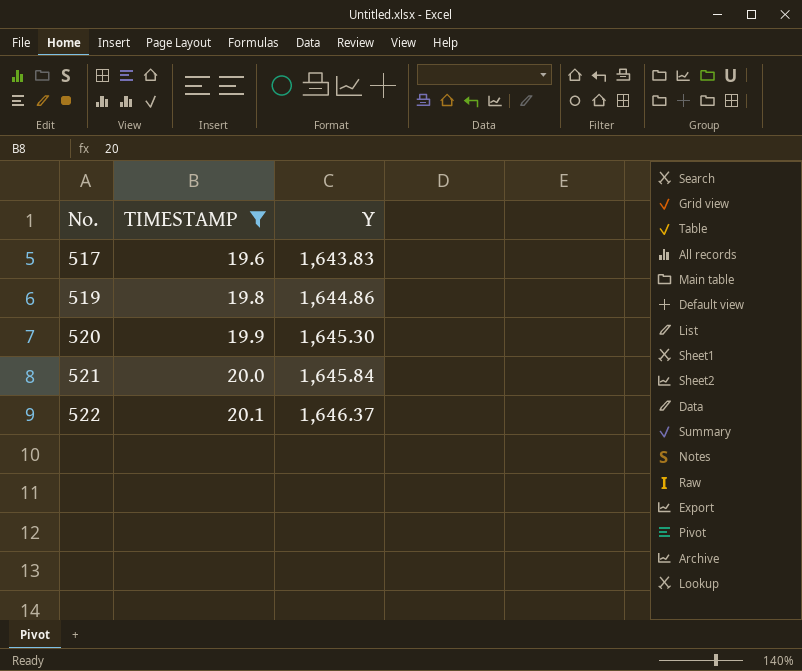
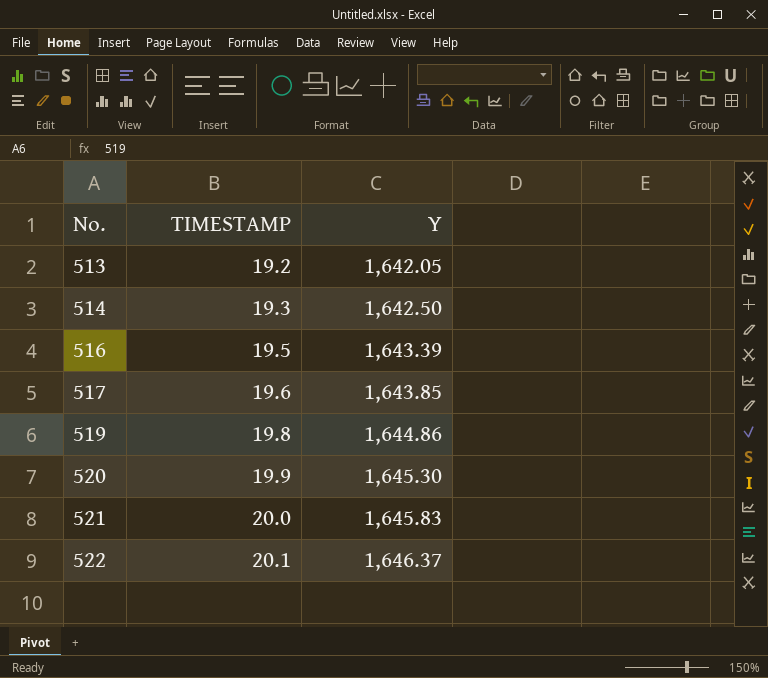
filter: TIMESTAMP >= 19.6 -> none
517 | Y: 1,643.83 -> 1,643.85
521 | Y: 1,645.84 -> 1,645.83

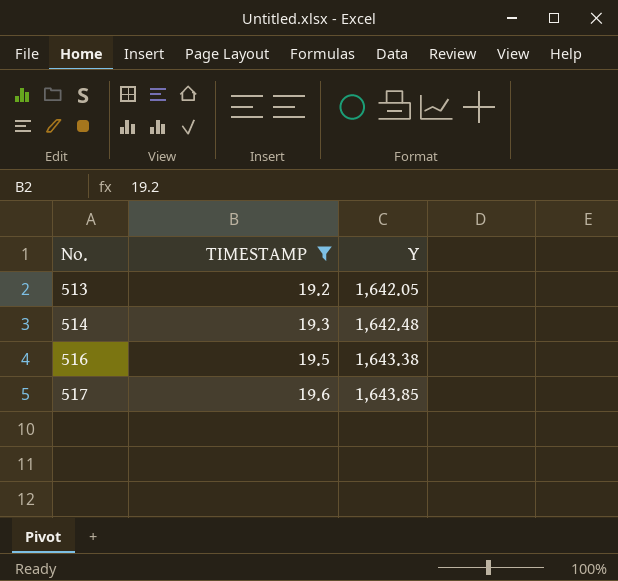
filter: none -> TIMESTAMP <= 19.6
514 | Y: 1,642.50 -> 1,642.48
516 | Y: 1,643.39 -> 1,643.38

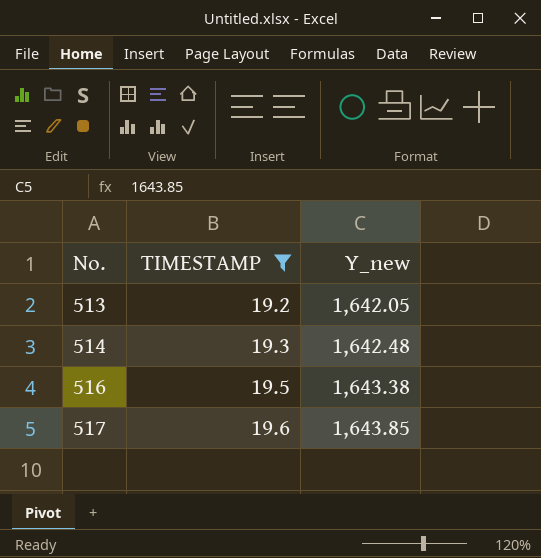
column name: Y -> Y_new

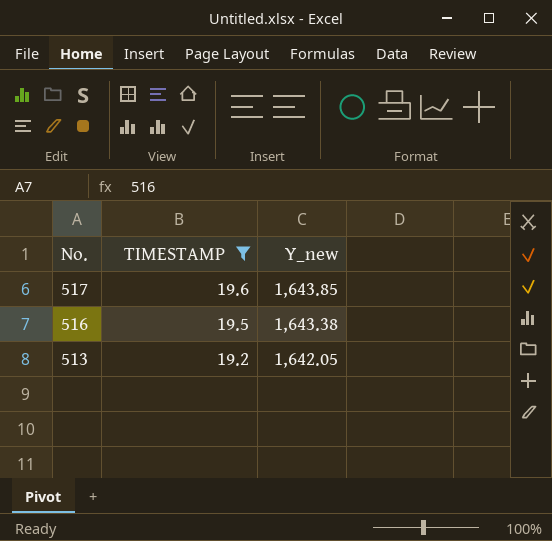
row order: No. ascending -> No. descending
row 514: 19.3 | 1,642.48 -> none

